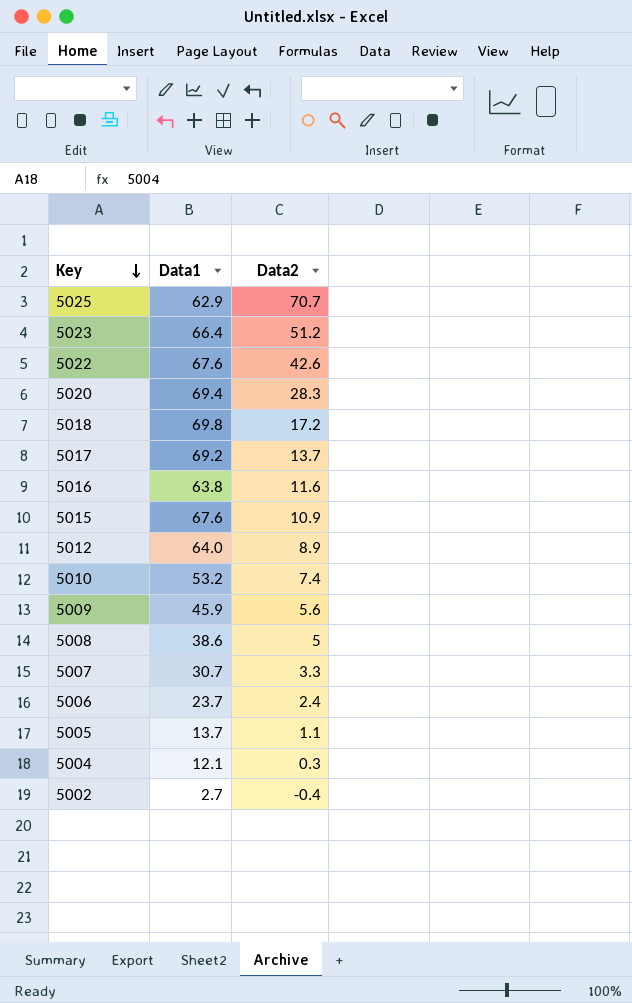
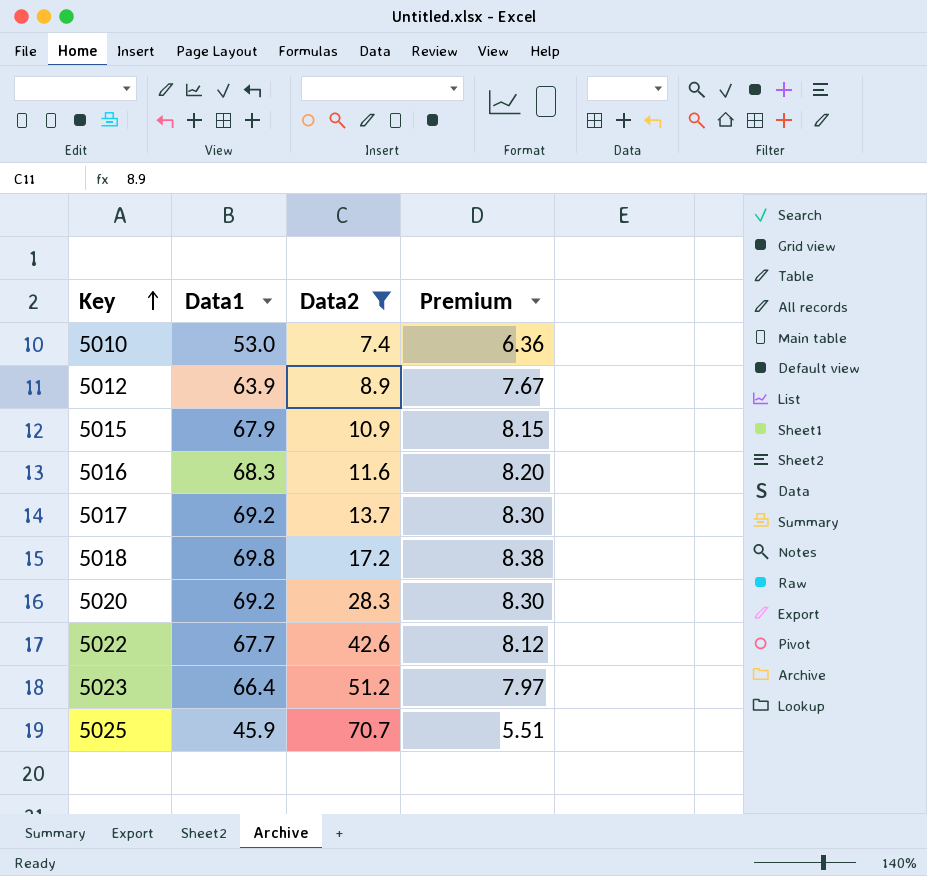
filter: none -> Data2 >= 7.4
row order: Key descending -> Key ascending
column Premium | formula: none -> [Data1] * 0.12
5010 | Data1: 53.2 -> 53.0
5012 | Data1: 64.0 -> 63.9
5015 | Data1: 67.6 -> 67.9
5016 | Data1: 63.8 -> 68.3
5020 | Data1: 69.4 -> 69.2
5022 | Data1: 67.6 -> 67.7
5025 | Data1: 62.9 -> 45.9

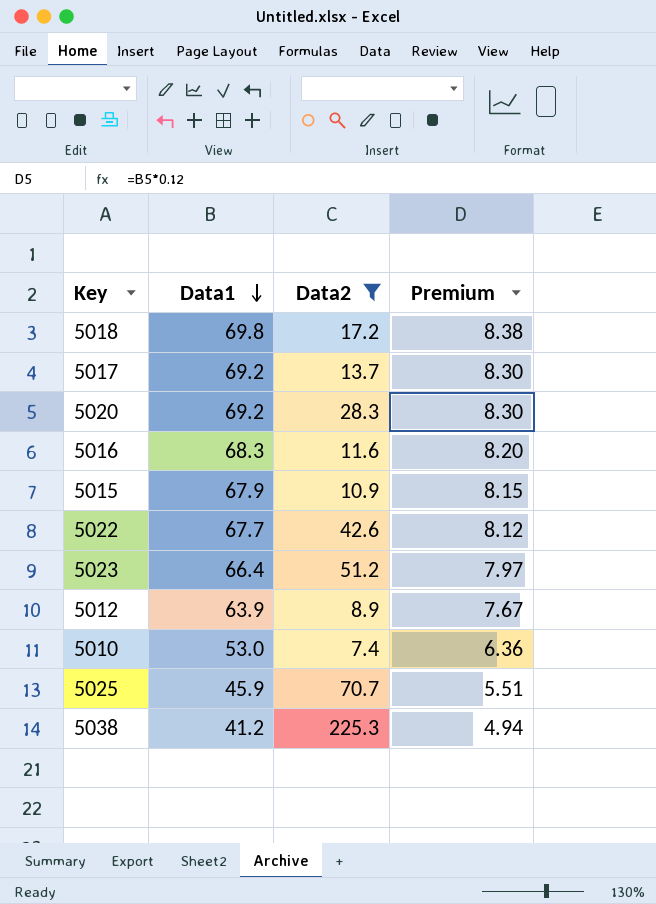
row order: Key ascending -> Data1 descending
row 5038: none -> 41.2 | 225.3 | 4.94

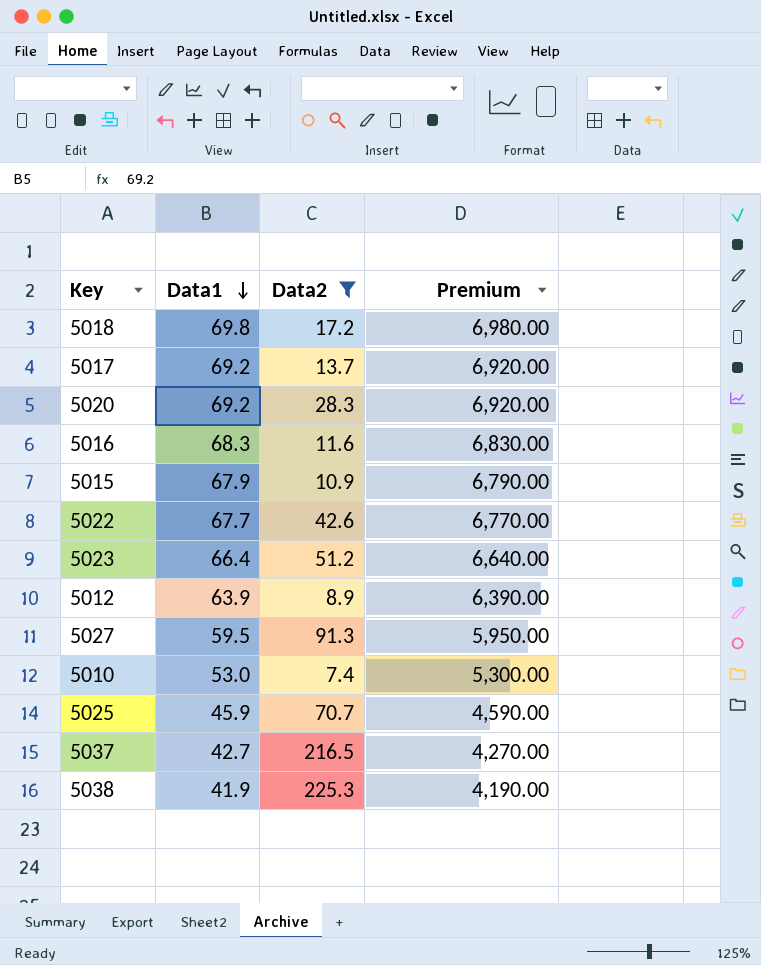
column Premium | formula: [Data1] * 0.12 -> [Data1] * 100
row 5027: none -> 59.5 | 91.3 | 5,950.00
row 5037: none -> 42.7 | 216.5 | 4,270.00
5038 | Data1: 41.2 -> 41.9

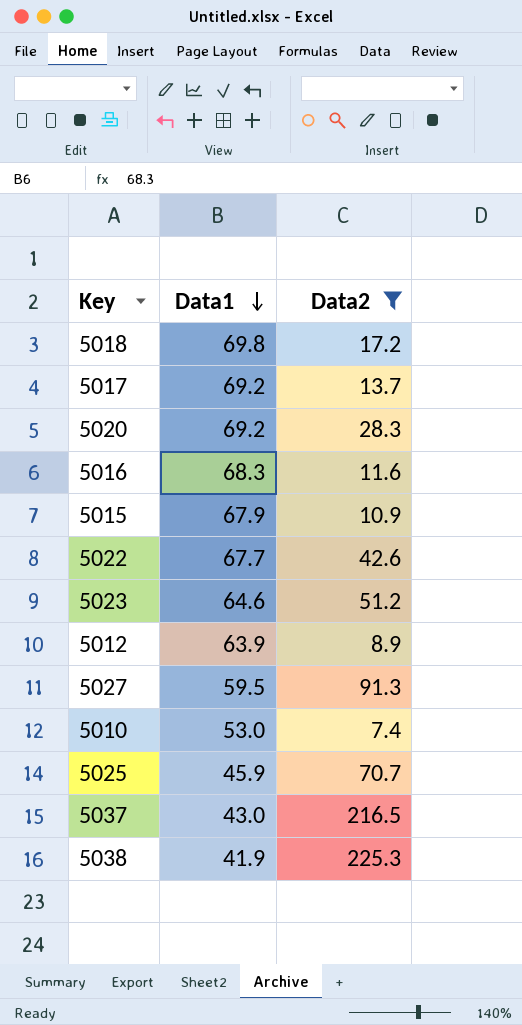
column Premium | formula: [Data1] * 100 -> none
5023 | Data1: 66.4 -> 64.6
5037 | Data1: 42.7 -> 43.0

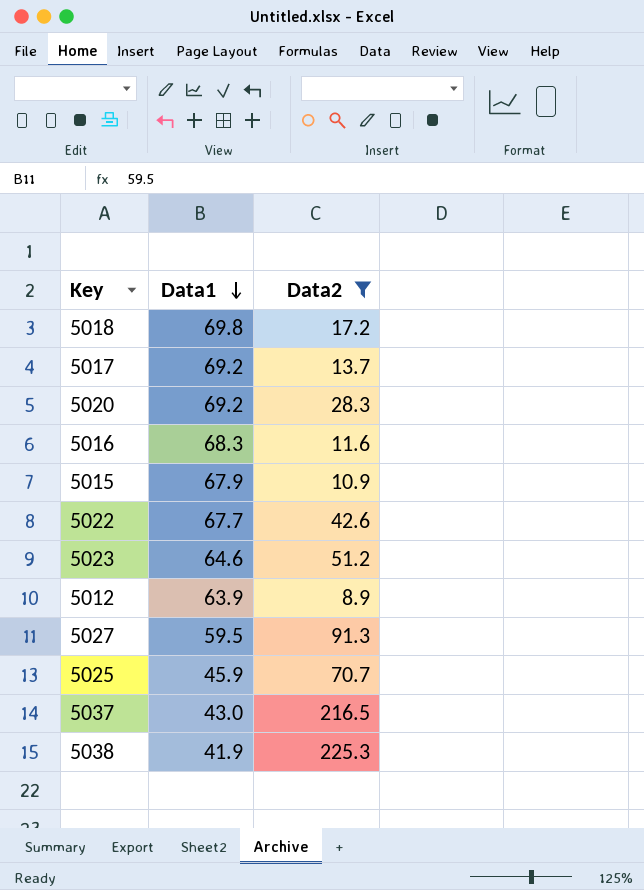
row 5010: 53.0 | 7.4 -> none

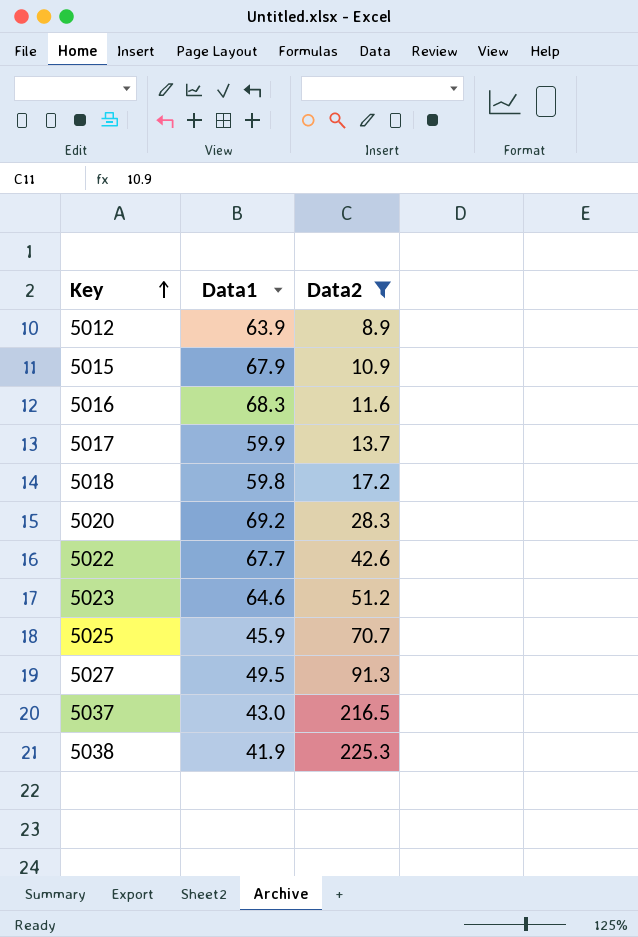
row order: Data1 descending -> Key ascending
5017 | Data1: 69.2 -> 59.9
5018 | Data1: 69.8 -> 59.8
5027 | Data1: 59.5 -> 49.5

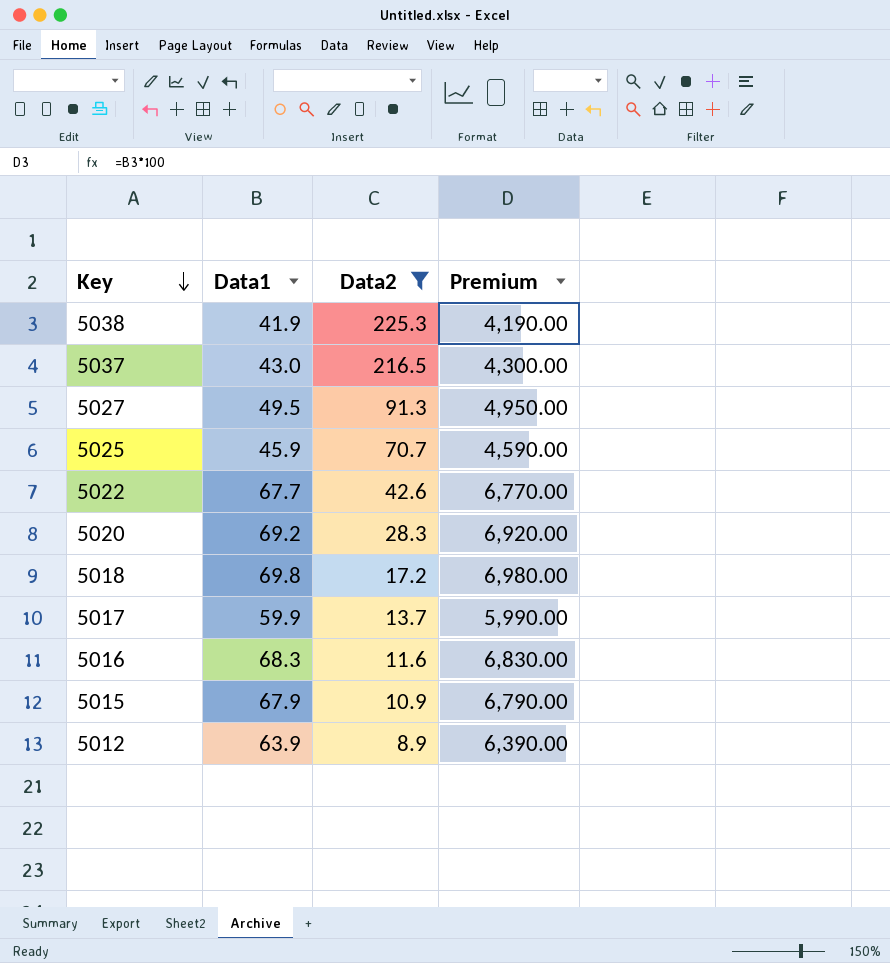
row order: Key ascending -> Key descending
column Premium | formula: none -> [Data1] * 100
row 5023: 64.6 | 51.2 -> none
5018 | Data1: 59.8 -> 69.8

